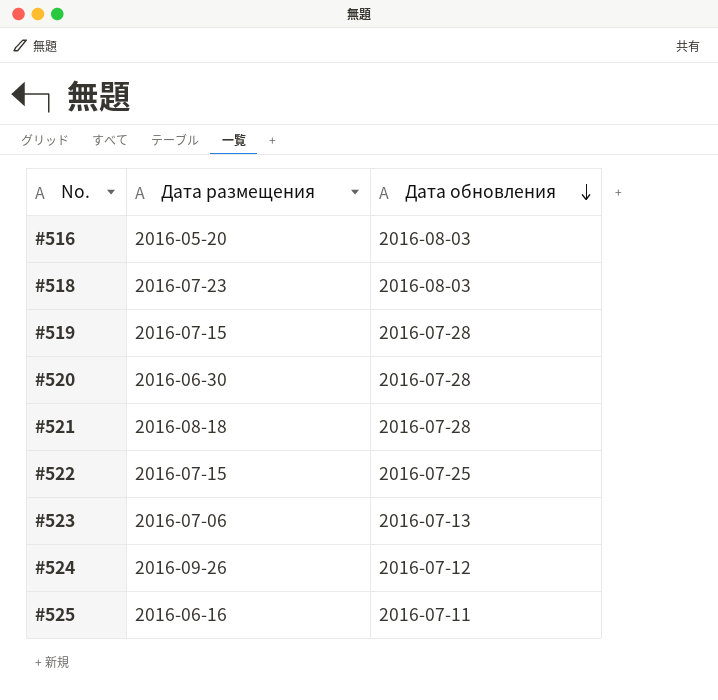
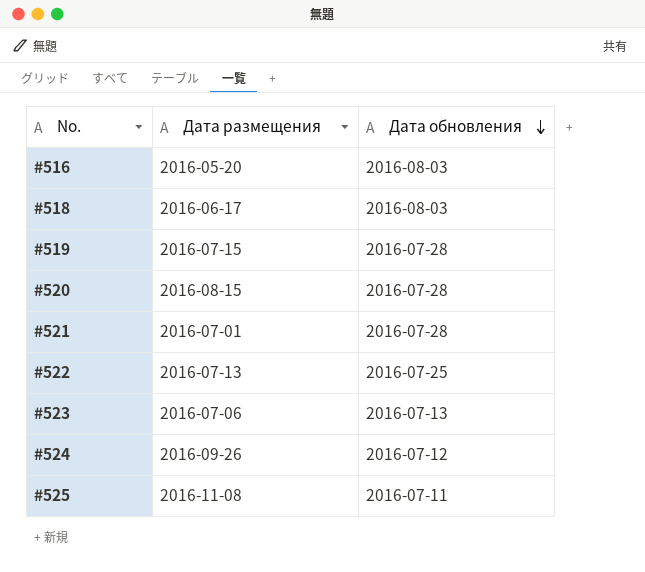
#518 | Дата размещения: 2016-07-23 -> 2016-06-17
#520 | Дата размещения: 2016-06-30 -> 2016-08-15
#521 | Дата размещения: 2016-08-18 -> 2016-07-01
#522 | Дата размещения: 2016-07-15 -> 2016-07-13
#525 | Дата размещения: 2016-06-16 -> 2016-11-08

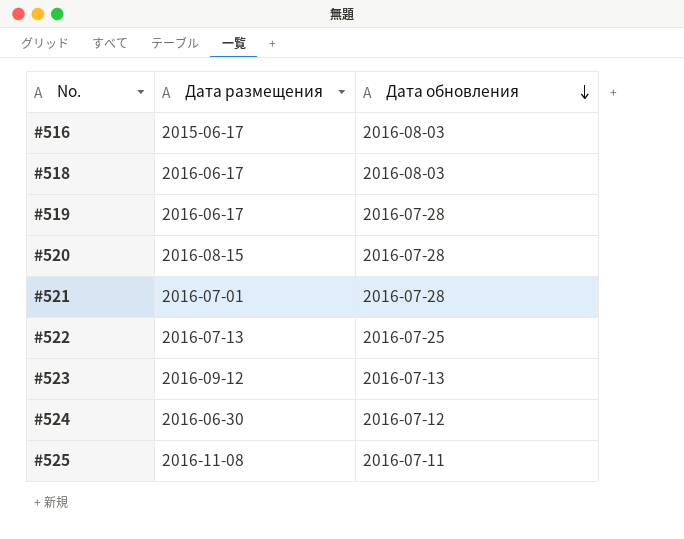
#516 | Дата размещения: 2016-05-20 -> 2015-06-17
#519 | Дата размещения: 2016-07-15 -> 2016-06-17
#523 | Дата размещения: 2016-07-06 -> 2016-09-12
#524 | Дата размещения: 2016-09-26 -> 2016-06-30

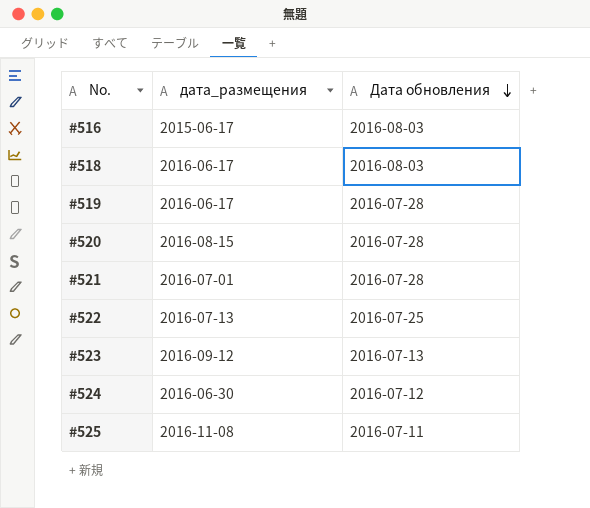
column name: Дата размещения -> дата_размещения

